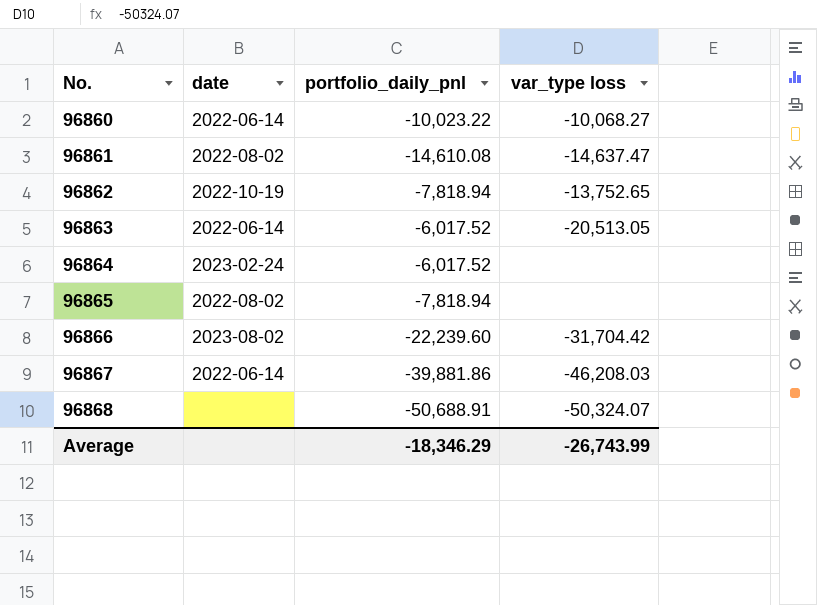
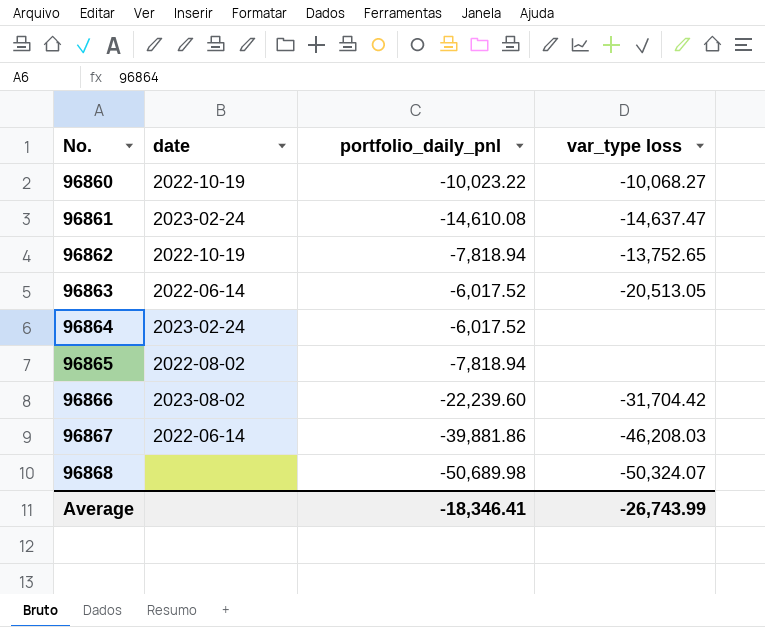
96860 | date: 2022-06-14 -> 2022-10-19
96861 | date: 2022-08-02 -> 2023-02-24
96868 | portfolio_daily_pnl: -50,688.91 -> -50,689.98
Average | portfolio_daily_pnl: -18,346.29 -> -18,346.41

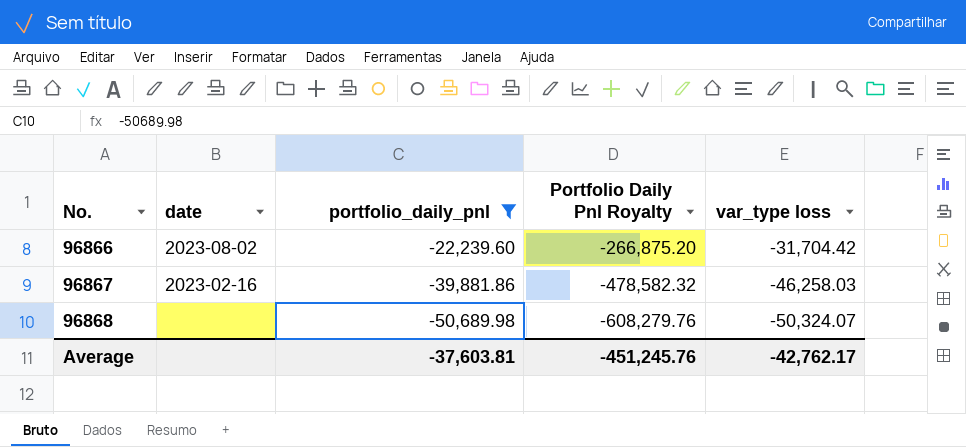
filter: none -> portfolio_daily_pnl <= -22,239.60
column Portfolio Daily Pnl Royalty | formula: none -> [portfolio_daily_pnl] * 12
96867 | date: 2022-06-14 -> 2023-02-16
96867 | var_type loss: -46,208.03 -> -46,258.03
Average | portfolio_daily_pnl: -18,346.41 -> -37,603.81
Average | var_type loss: -26,743.99 -> -42,762.17

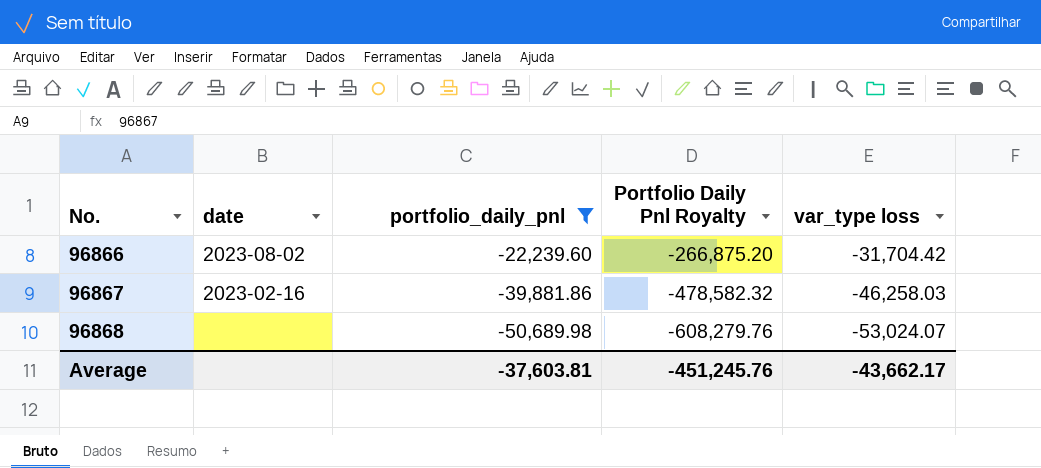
96868 | var_type loss: -50,324.07 -> -53,024.07
Average | var_type loss: -42,762.17 -> -43,662.17

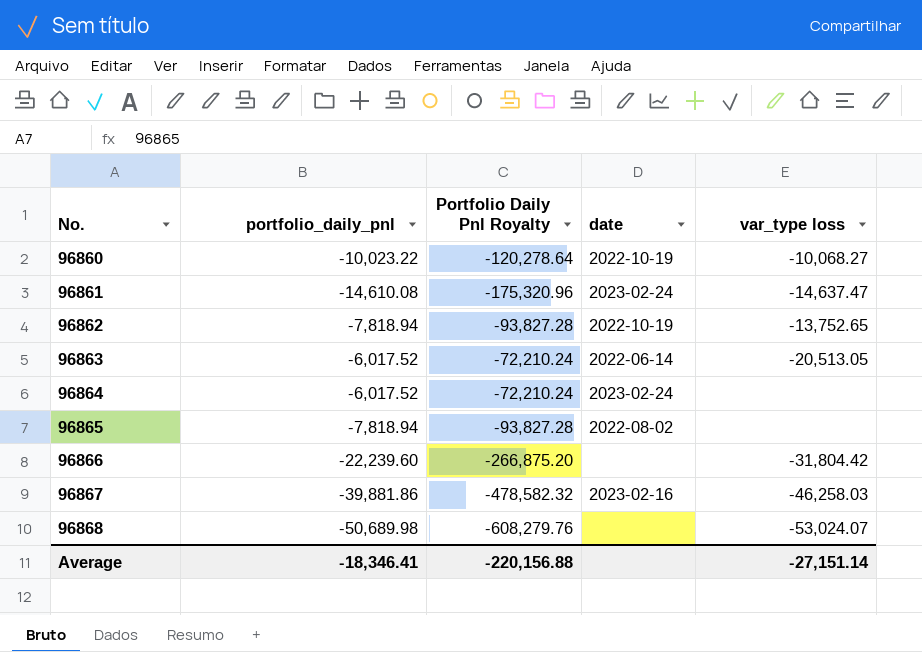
filter: portfolio_daily_pnl <= -22,239.60 -> none
column date | position: 2 -> 4
96866 | date: 2023-08-02 -> none
96866 | var_type loss: -31,704.42 -> -31,804.42
Average | portfolio_daily_pnl: -37,603.81 -> -18,346.41
Average | Portfolio Daily Pnl Royalty: -451,245.76 -> -220,156.88
Average | var_type loss: -43,662.17 -> -27,151.14

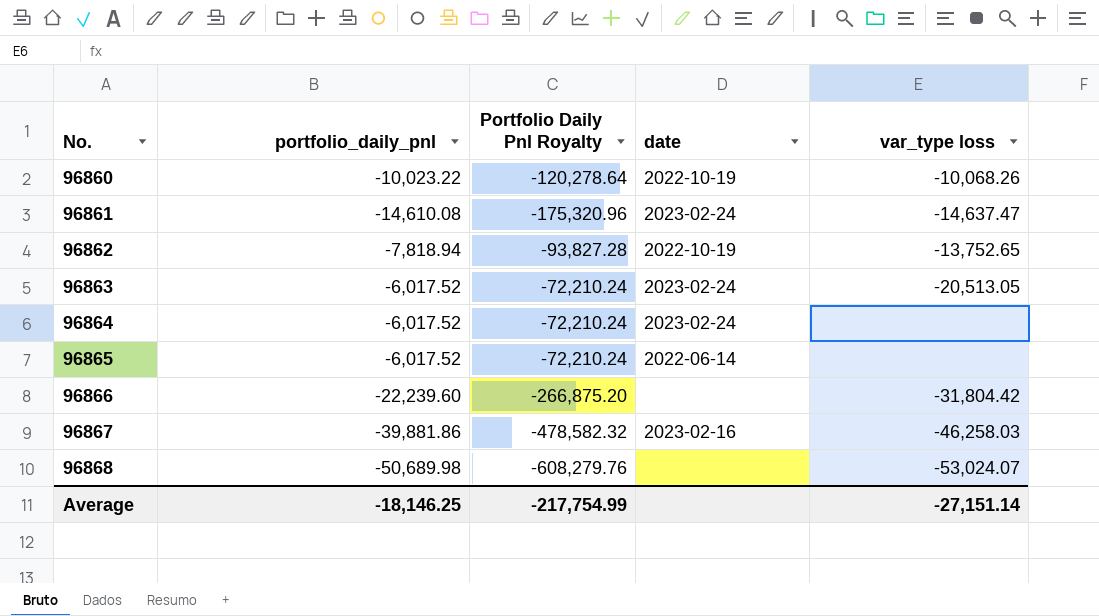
96860 | var_type loss: -10,068.27 -> -10,068.26
96863 | date: 2022-06-14 -> 2023-02-24
96865 | portfolio_daily_pnl: -7,818.94 -> -6,017.52
96865 | Portfolio Daily Pnl Royalty: -93,827.28 -> -72,210.24
96865 | date: 2022-08-02 -> 2022-06-14
Average | portfolio_daily_pnl: -18,346.41 -> -18,146.25
Average | Portfolio Daily Pnl Royalty: -220,156.88 -> -217,754.99

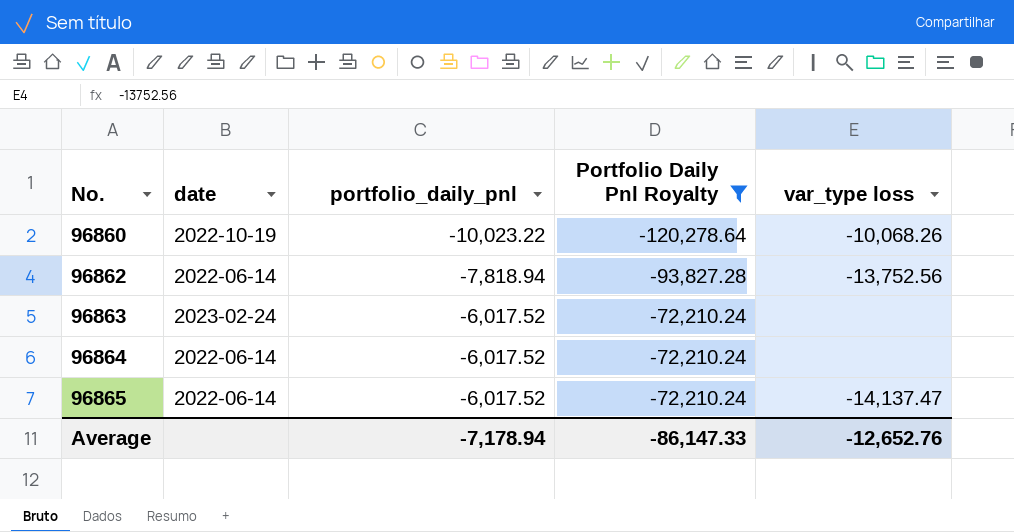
filter: none -> Portfolio Daily Pnl Royalty >= -120,278.64
column date | position: 4 -> 2
96862 | date: 2022-10-19 -> 2022-06-14
96862 | var_type loss: -13,752.65 -> -13,752.56
96863 | var_type loss: -20,513.05 -> none
96864 | date: 2023-02-24 -> 2022-06-14
96865 | var_type loss: none -> -14,137.47
Average | portfolio_daily_pnl: -18,146.25 -> -7,178.94
Average | Portfolio Daily Pnl Royalty: -217,754.99 -> -86,147.33
Average | var_type loss: -27,151.14 -> -12,652.76

